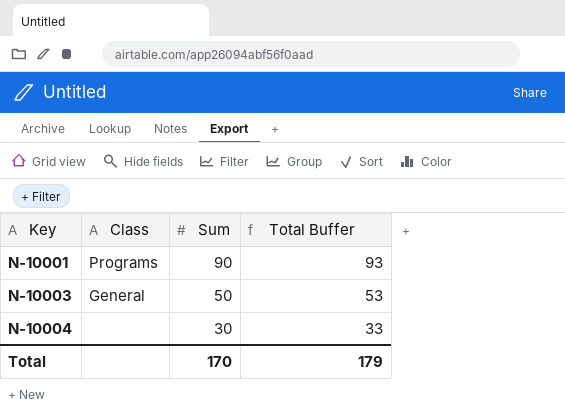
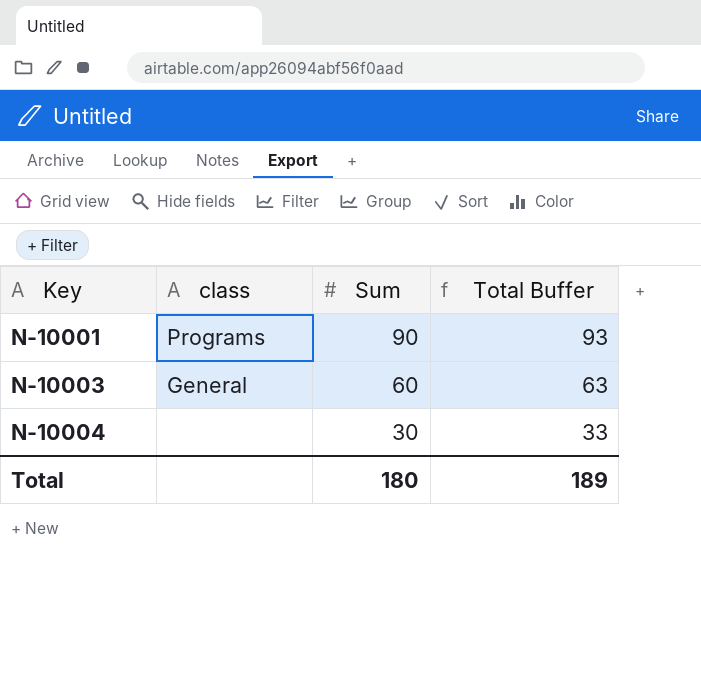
column name: Class -> class
N-10003 | Sum: 50 -> 60
N-10003 | Total Buffer: 53 -> 63
Total | Sum: 170 -> 180
Total | Total Buffer: 179 -> 189

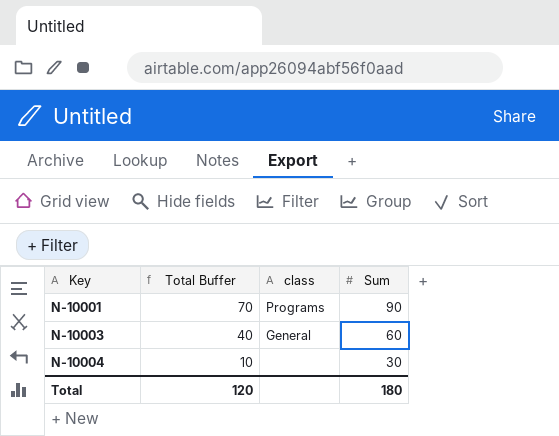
column Total Buffer | formula: [Sum] + 3 -> [Sum] - 20
column Total Buffer | position: 4 -> 2
Total | Total Buffer: 189 -> 120

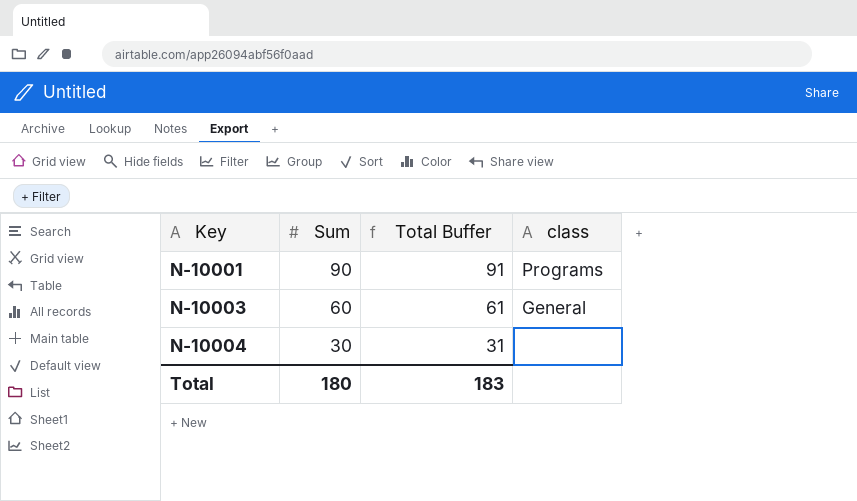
column Sum | position: 4 -> 2
column Total Buffer | formula: [Sum] - 20 -> [Sum] + 1
Total | Total Buffer: 120 -> 183

